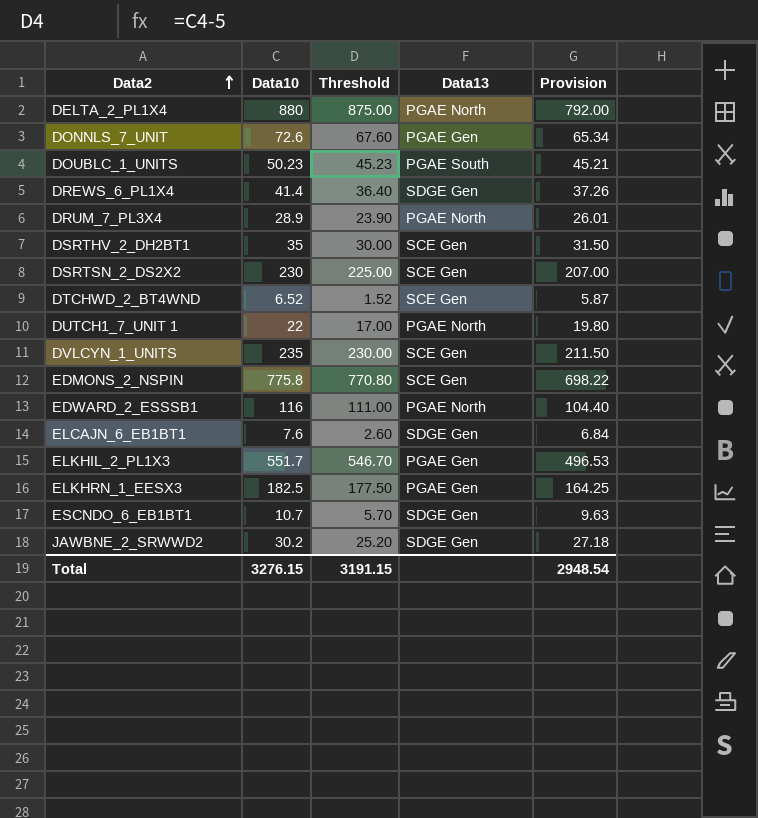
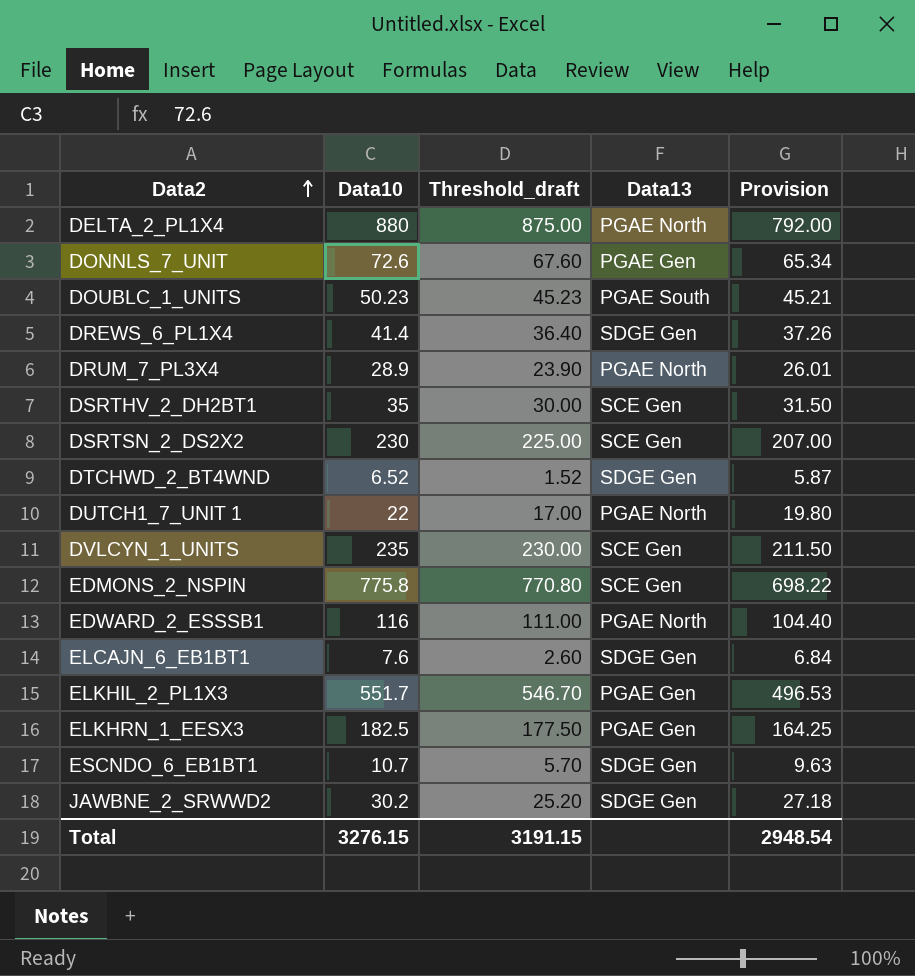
column name: Threshold -> Threshold_draft
DTCHWD_2_BT4WND | Data13: SCE Gen -> SDGE Gen

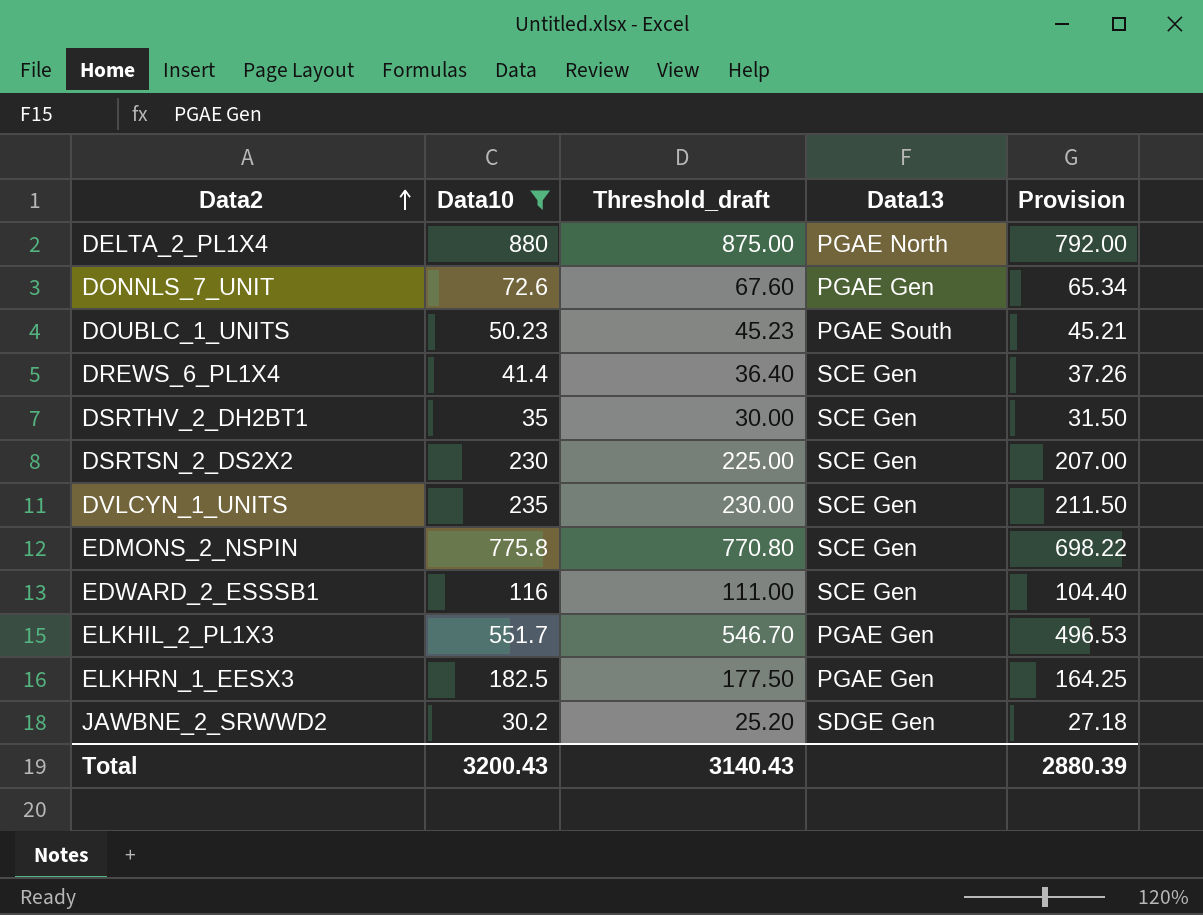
filter: none -> Data10 >= 30.2
DREWS_6_PL1X4 | Data13: SDGE Gen -> SCE Gen
EDWARD_2_ESSSB1 | Data13: PGAE North -> SCE Gen
Total | Data10: 3276.15 -> 3200.43
Total | Threshold_draft: 3191.15 -> 3140.43
Total | Provision: 2948.54 -> 2880.39

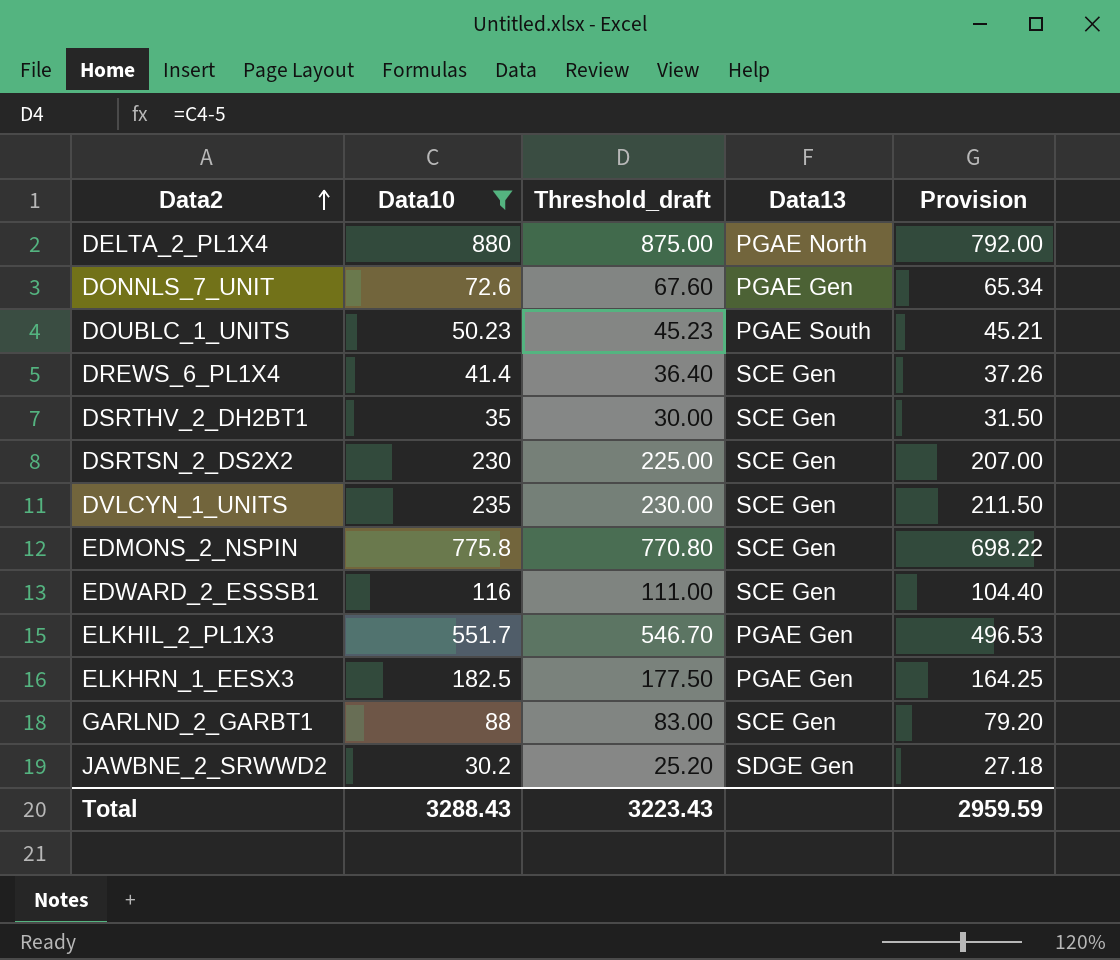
row GARLND_2_GARBT1: none -> 88 | 83.00 | SCE Gen | 79.20
Total | Data10: 3200.43 -> 3288.43
Total | Threshold_draft: 3140.43 -> 3223.43
Total | Provision: 2880.39 -> 2959.59

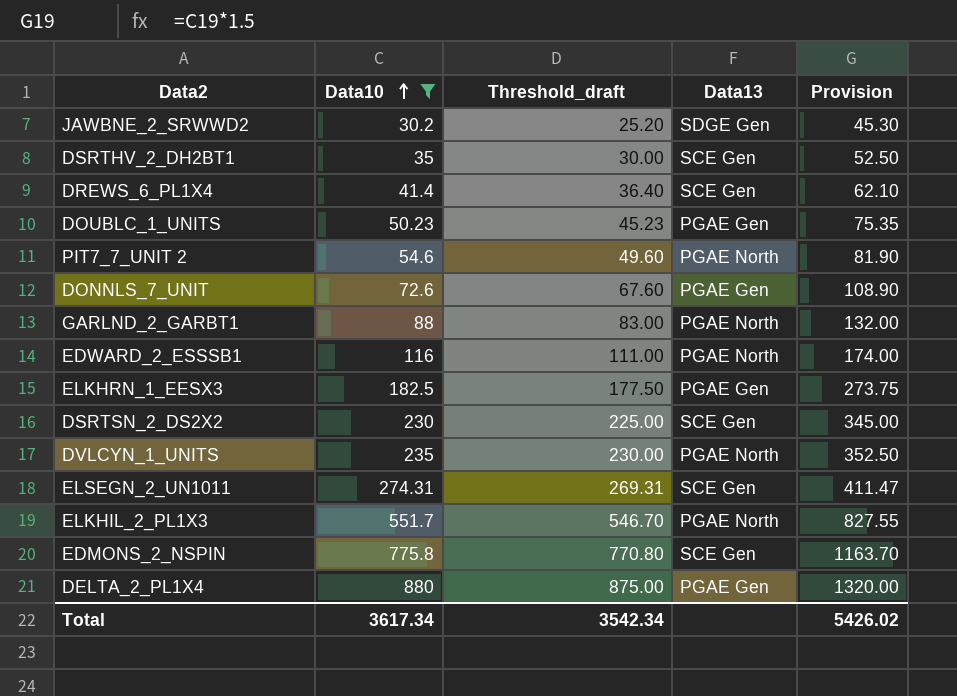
row order: Data2 ascending -> Data10 ascending
column Provision | formula: [Data10] * 0.9 -> [Data10] * 1.5
DOUBLC_1_UNITS | Data13: PGAE South -> PGAE Gen
row PIT7_7_UNIT 2: none -> 54.6 | 49.60 | PGAE North | 81.90
GARLND_2_GARBT1 | Data13: SCE Gen -> PGAE North
EDWARD_2_ESSSB1 | Data13: SCE Gen -> PGAE North
DVLCYN_1_UNITS | Data13: SCE Gen -> PGAE North
row ELSEGN_2_UN1011: none -> 274.31 | 269.31 | SCE Gen | 411.47
ELKHIL_2_PL1X3 | Data13: PGAE Gen -> PGAE North
DELTA_2_PL1X4 | Data13: PGAE North -> PGAE Gen
Total | Data10: 3288.43 -> 3617.34
Total | Threshold_draft: 3223.43 -> 3542.34
Total | Provision: 2959.59 -> 5426.02

